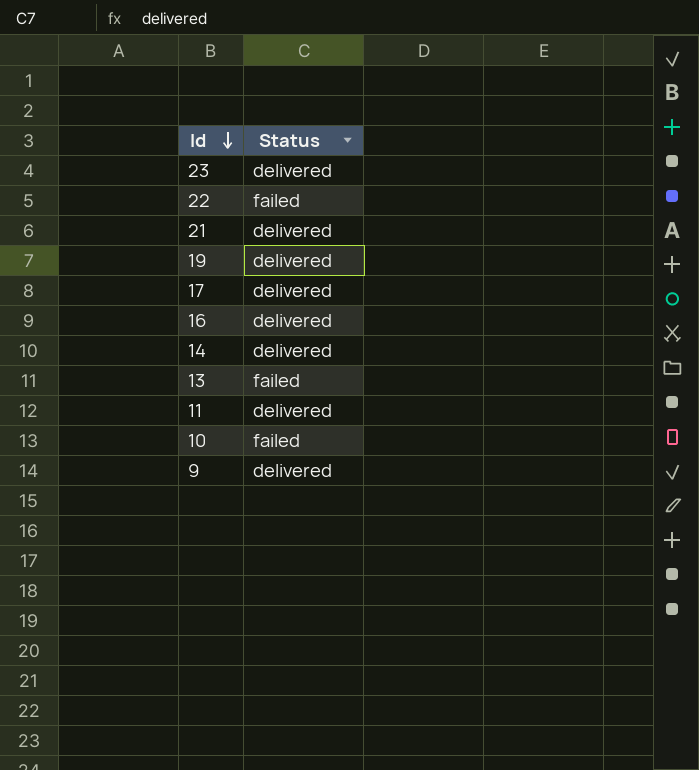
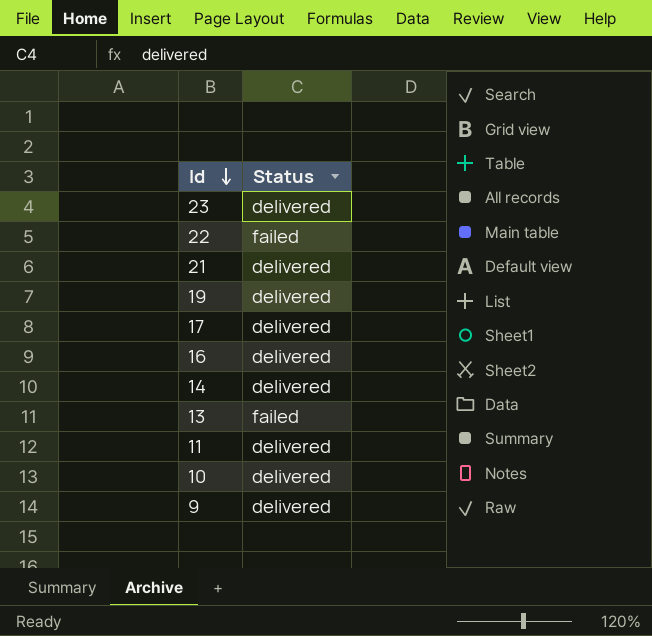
10 | Status: failed -> delivered

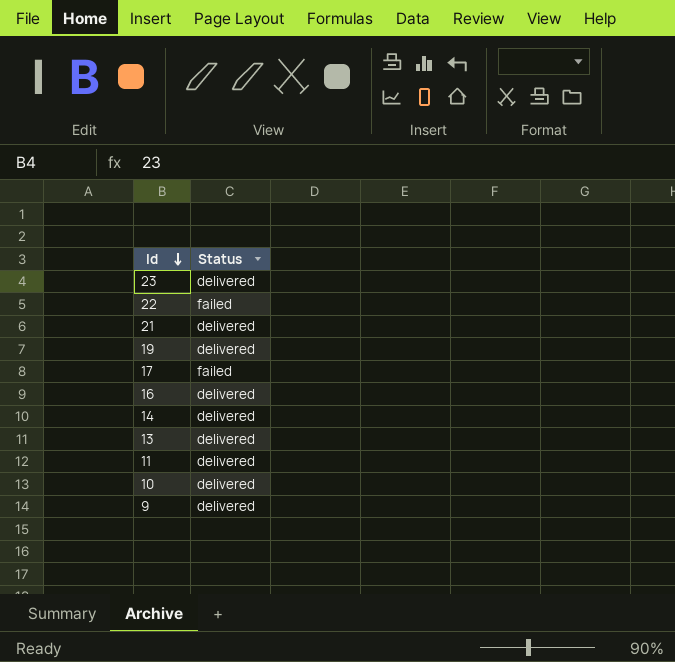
17 | Status: delivered -> failed
13 | Status: failed -> delivered

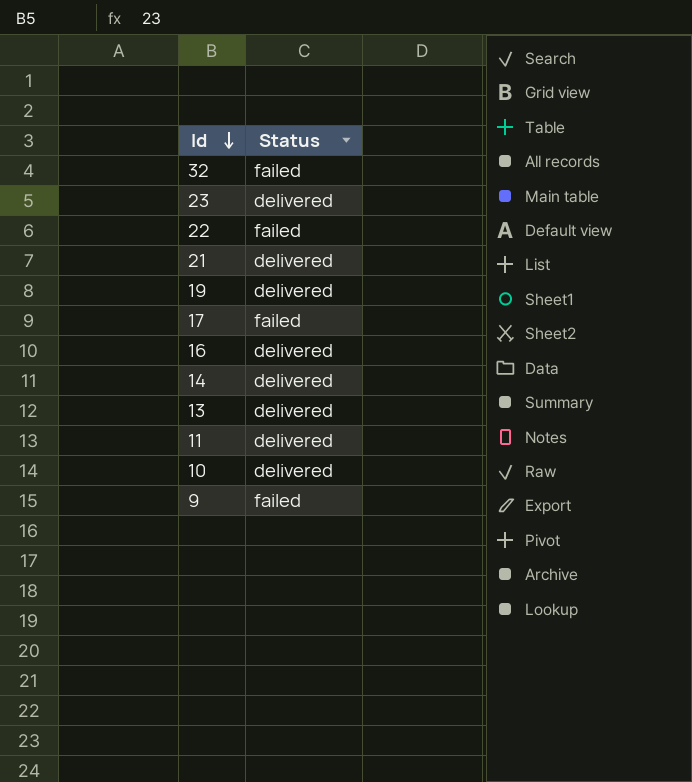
row 32: none -> failed
9 | Status: delivered -> failed

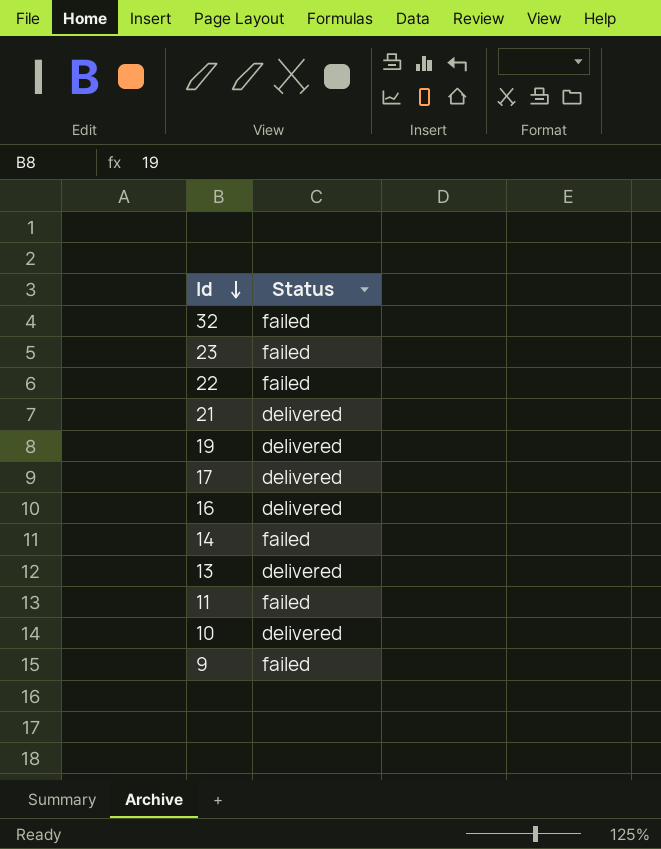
23 | Status: delivered -> failed
17 | Status: failed -> delivered
14 | Status: delivered -> failed
11 | Status: delivered -> failed

